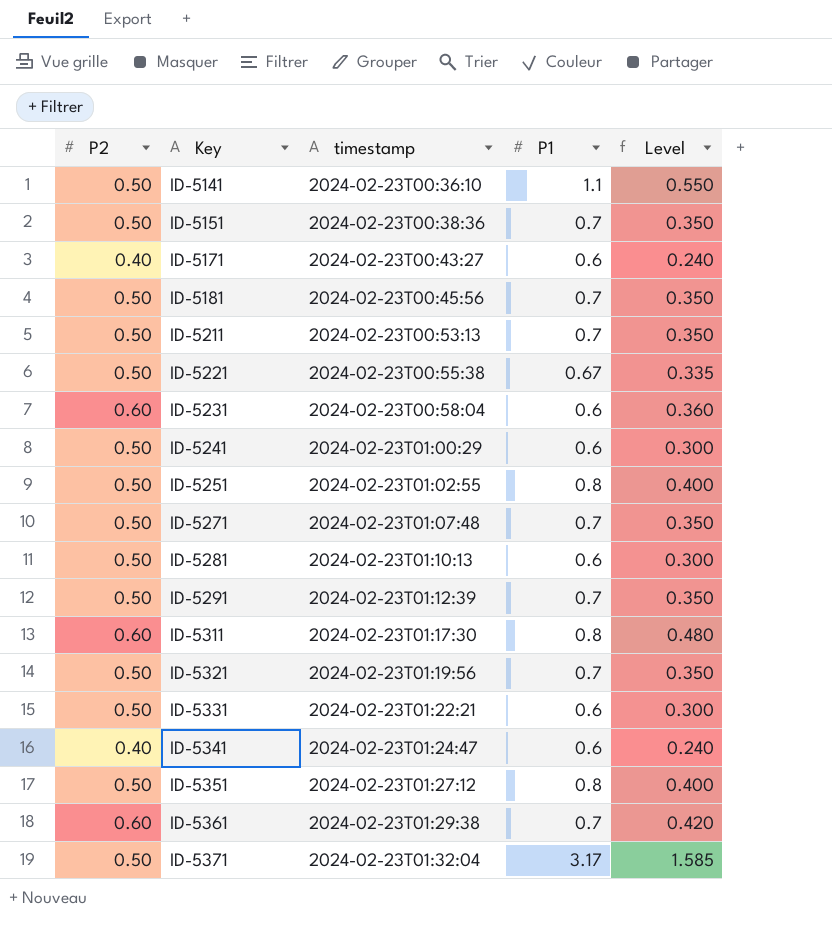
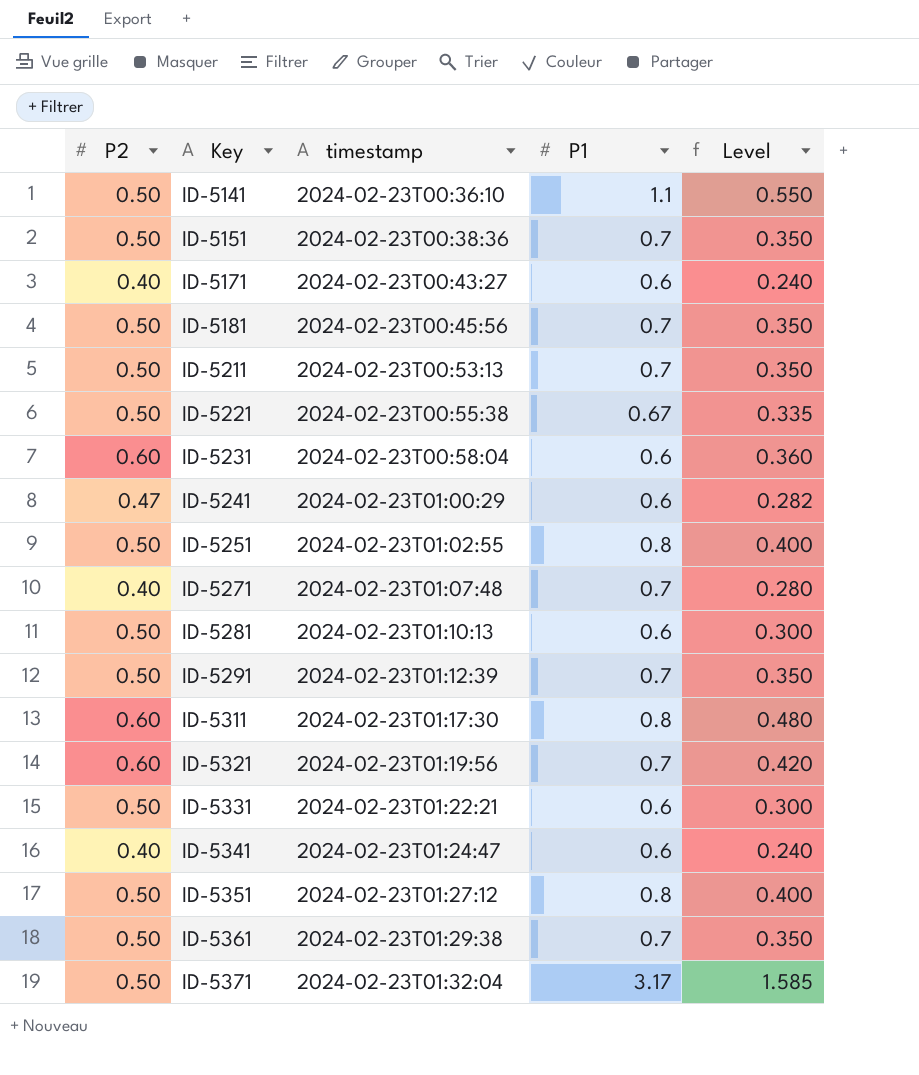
ID-5241 | P2: 0.50 -> 0.47
ID-5241 | Level: 0.300 -> 0.282
ID-5271 | P2: 0.50 -> 0.40
ID-5271 | Level: 0.350 -> 0.280
ID-5321 | P2: 0.50 -> 0.60
ID-5321 | Level: 0.350 -> 0.420
ID-5361 | P2: 0.60 -> 0.50
ID-5361 | Level: 0.420 -> 0.350

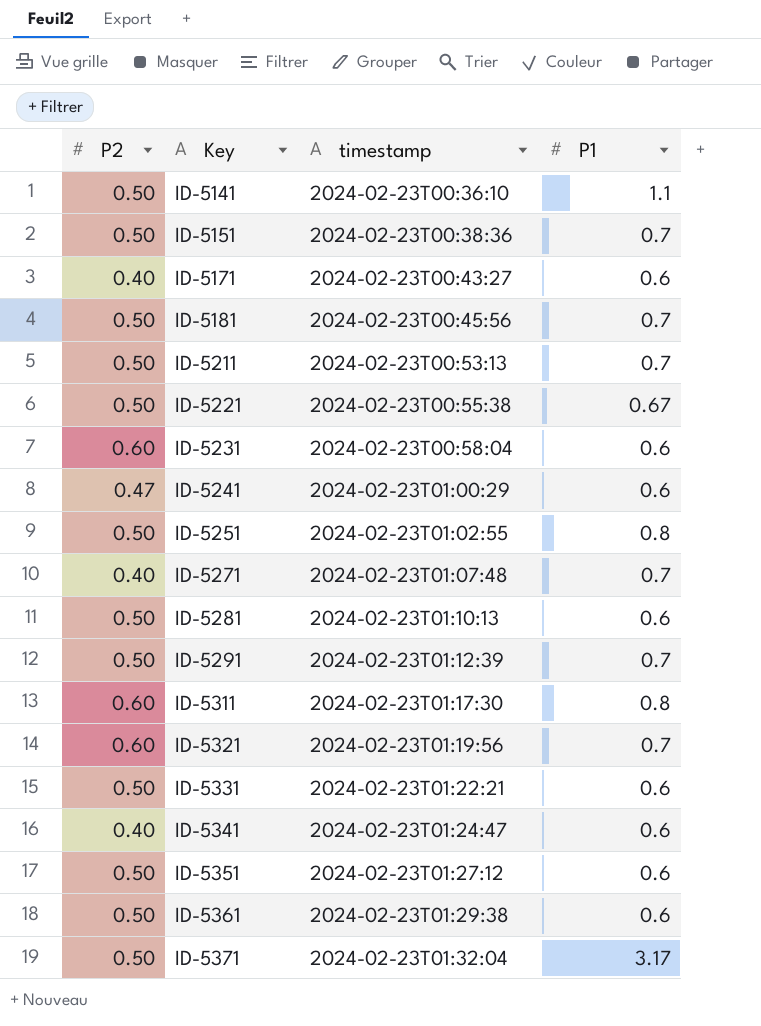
column Level | formula: [P2] * [P1] -> none
ID-5351 | P1: 0.8 -> 0.6
ID-5361 | P1: 0.7 -> 0.6

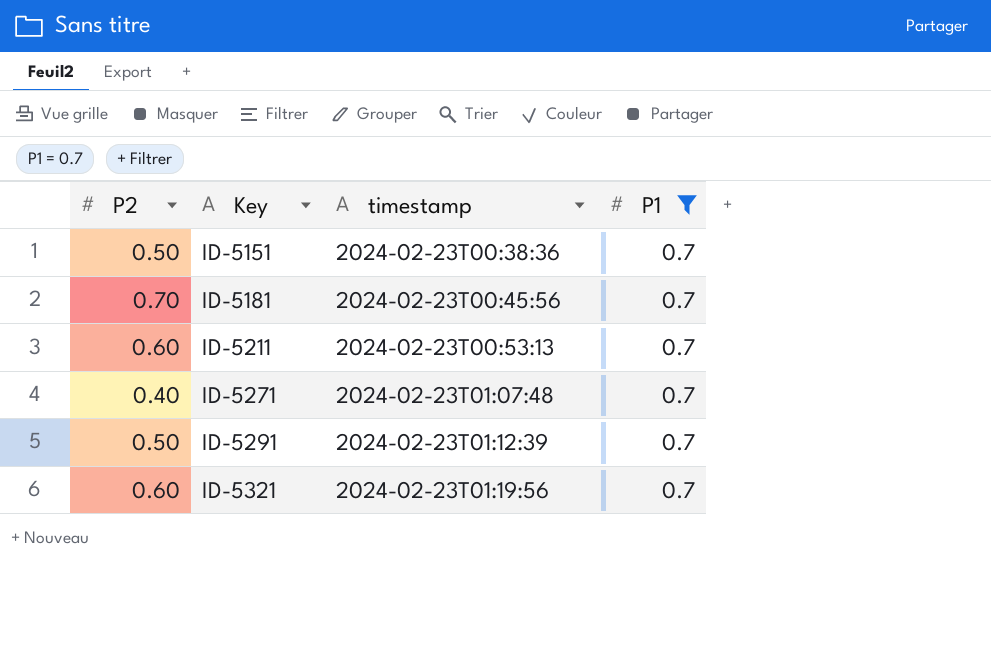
filter: none -> P1 = 0.7
ID-5181 | P2: 0.50 -> 0.70
ID-5211 | P2: 0.50 -> 0.60

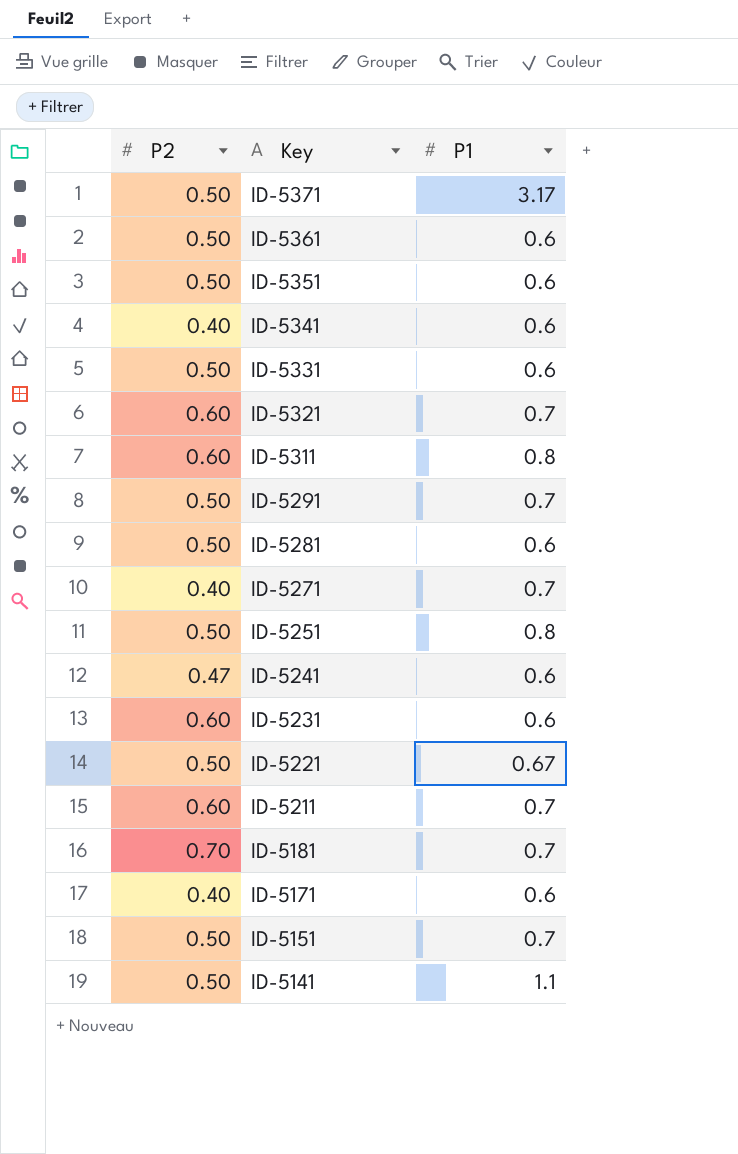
filter: P1 = 0.7 -> none
row order: Key ascending -> Key descending
column timestamp | position: 3 -> none

